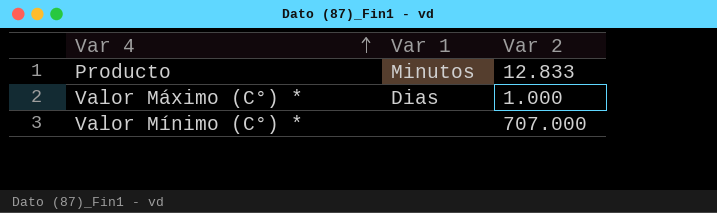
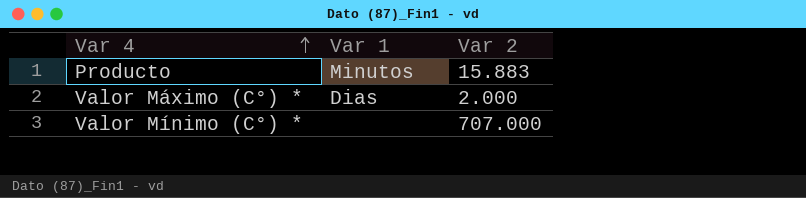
Producto | Var 2: 12.833 -> 15.883
Valor Máximo (C°) * | Var 2: 1.000 -> 2.000

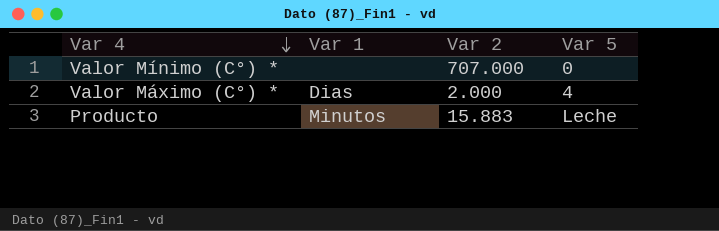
row order: Var 4 ascending -> Var 4 descending
column Var 5 | position: none -> 4

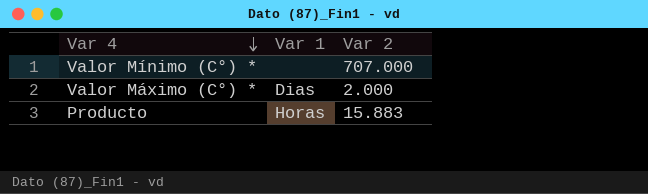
column Var 5 | position: 4 -> none
Producto | Var 1: Minutos -> Horas

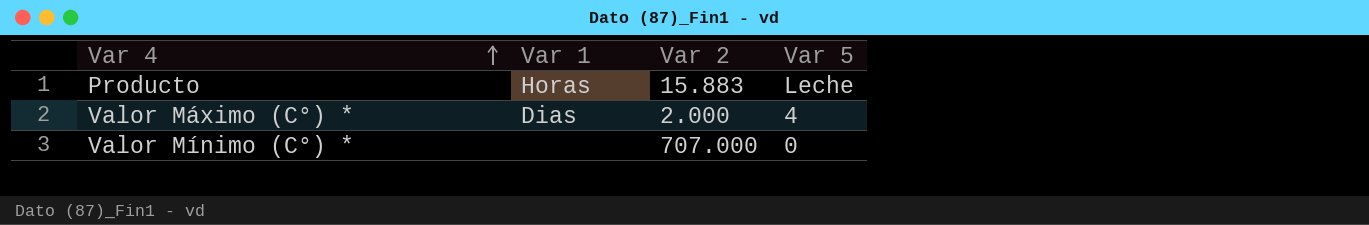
row order: Var 4 descending -> Var 4 ascending
column Var 5 | position: none -> 4

